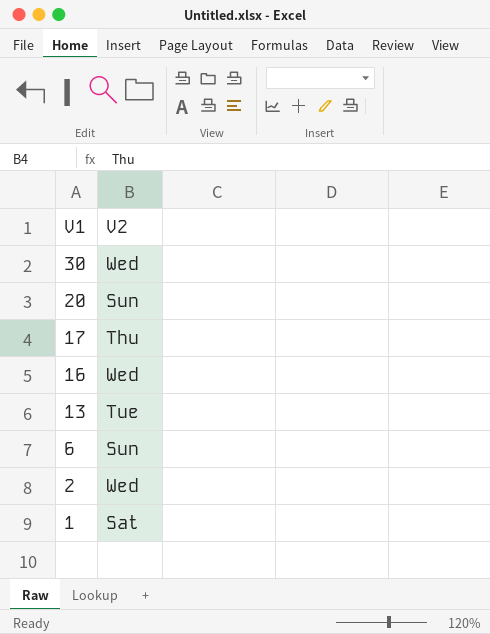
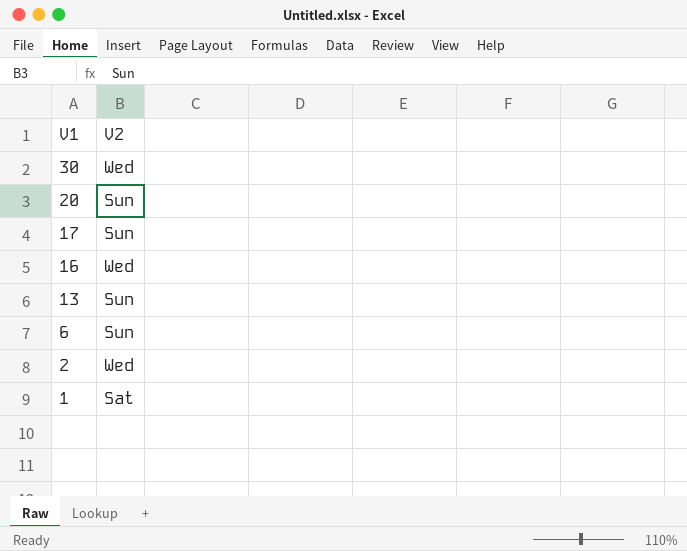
17 | V2: Thu -> Sun
13 | V2: Tue -> Sun

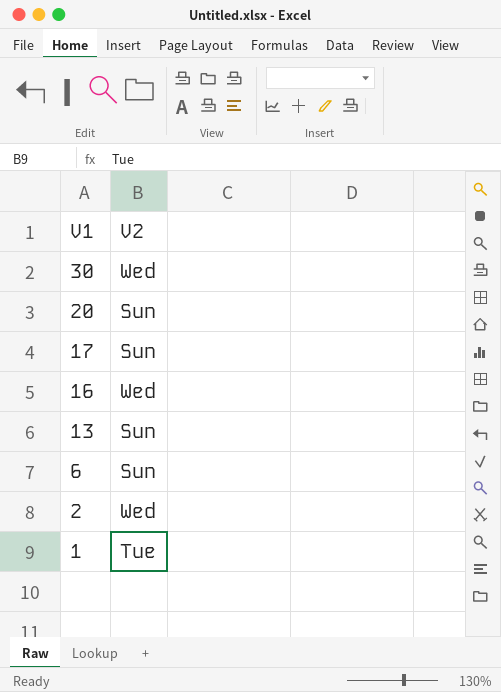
1 | V2: Sat -> Tue

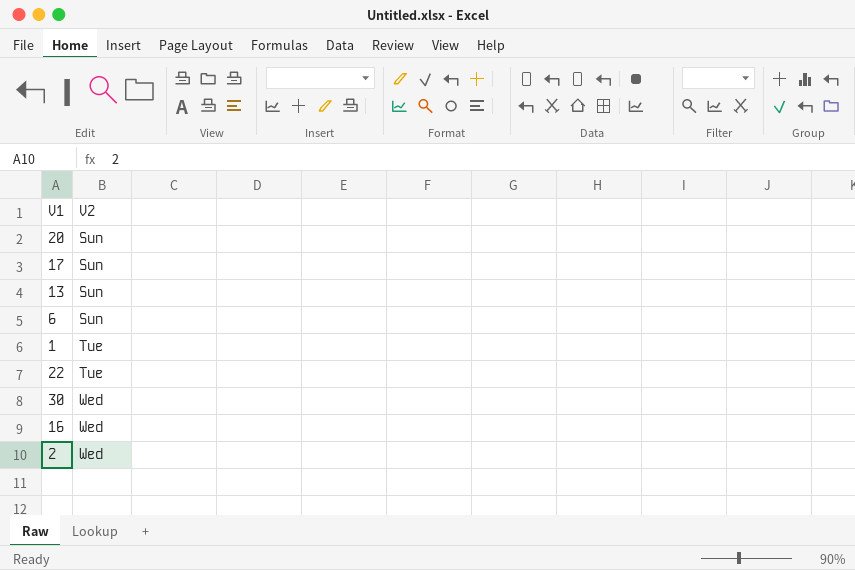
row order: V1 descending -> V2 ascending
row 22: none -> Tue

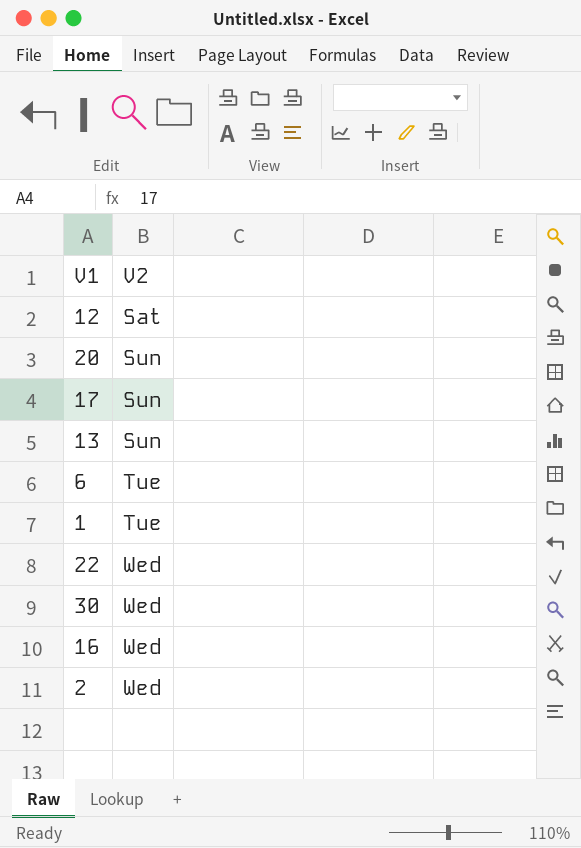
row 12: none -> Sat
6 | V2: Sun -> Tue
22 | V2: Tue -> Wed

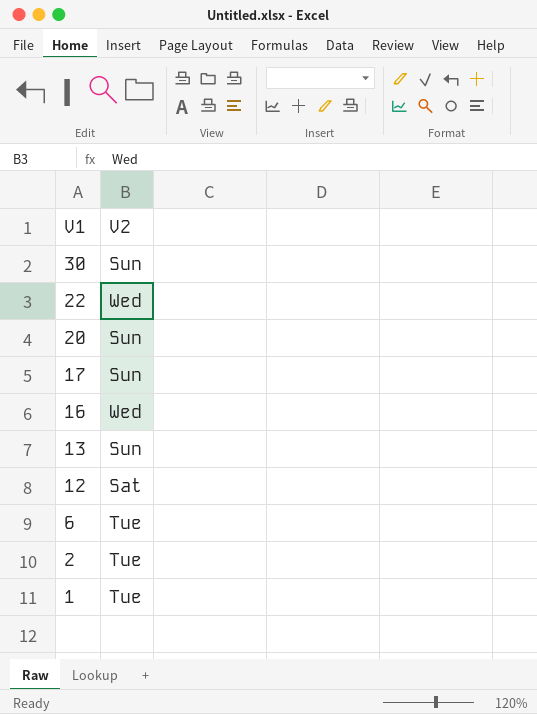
row order: V2 ascending -> V1 descending
30 | V2: Wed -> Sun
2 | V2: Wed -> Tue

